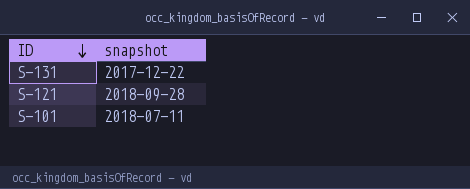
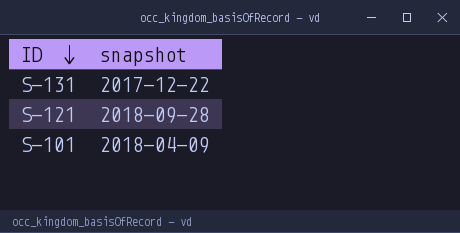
S-101 | snapshot: 2018-07-11 -> 2018-04-09

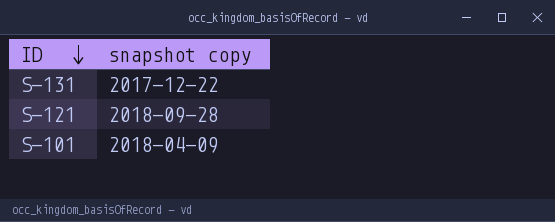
column name: snapshot -> snapshot copy

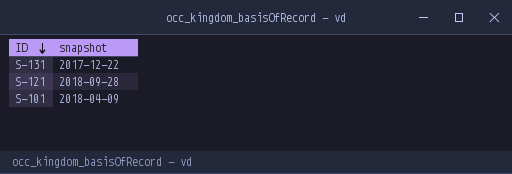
column name: snapshot copy -> snapshot

